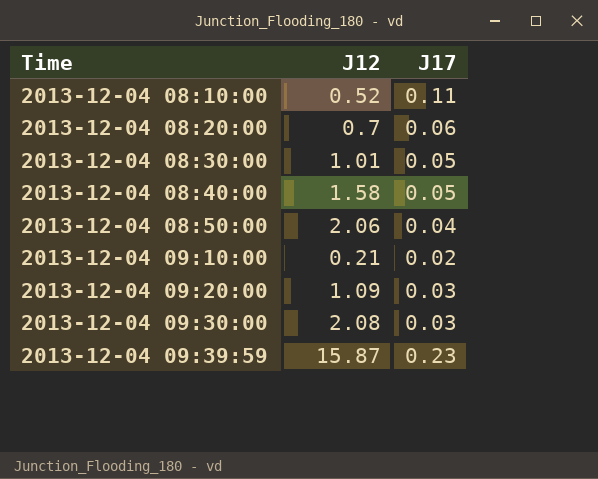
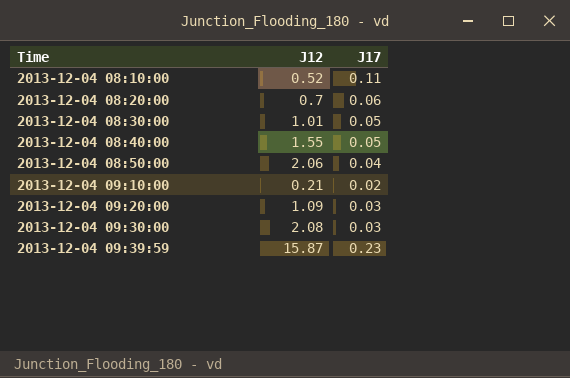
2013-12-04 08:40:00 | J12: 1.58 -> 1.55

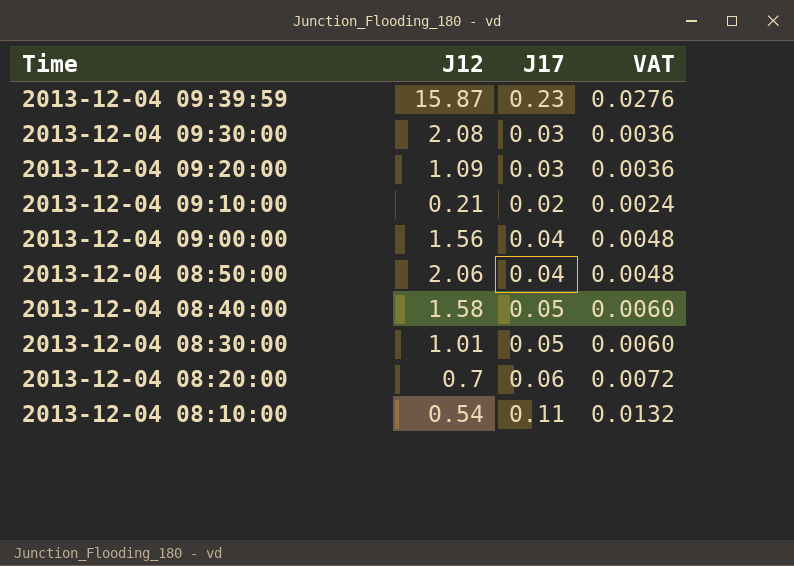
row order: Time ascending -> Time descending
column VAT | formula: none -> [J17] * 0.12
row 2013-12-04 09:00:00: none -> 1.56 | 0.04 | 0.0048
2013-12-04 08:40:00 | J12: 1.55 -> 1.58
2013-12-04 08:10:00 | J12: 0.52 -> 0.54

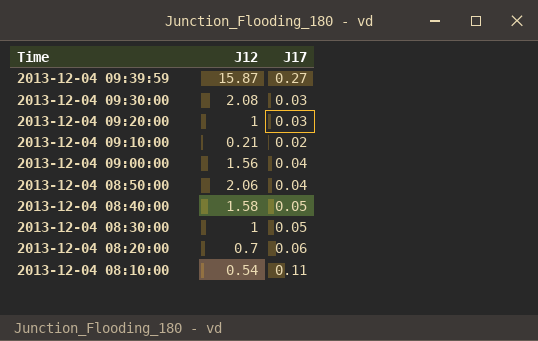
column VAT | formula: [J17] * 0.12 -> none
2013-12-04 09:39:59 | J17: 0.23 -> 0.27
2013-12-04 09:20:00 | J12: 1.09 -> 1
2013-12-04 08:30:00 | J12: 1.01 -> 1

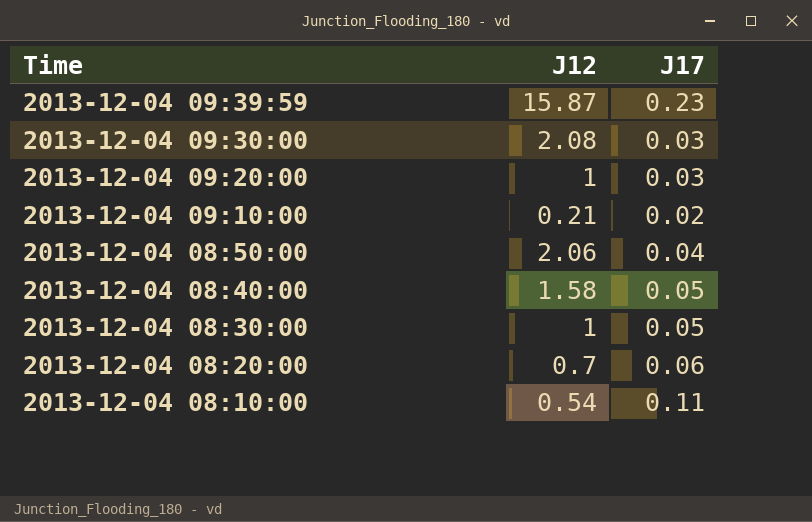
row 2013-12-04 09:00:00: 1.56 | 0.04 -> none
2013-12-04 09:39:59 | J17: 0.27 -> 0.23

